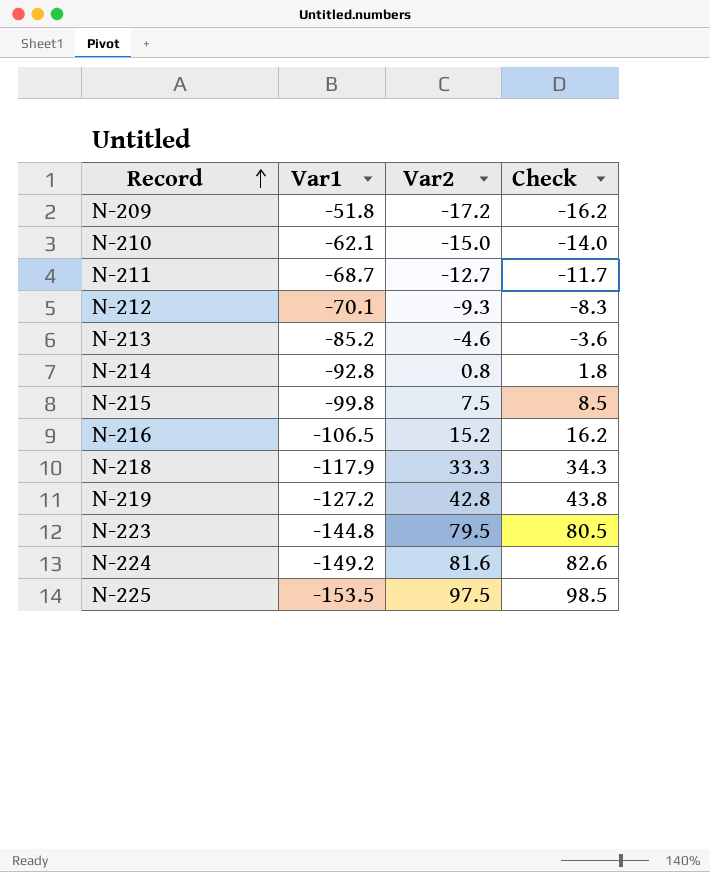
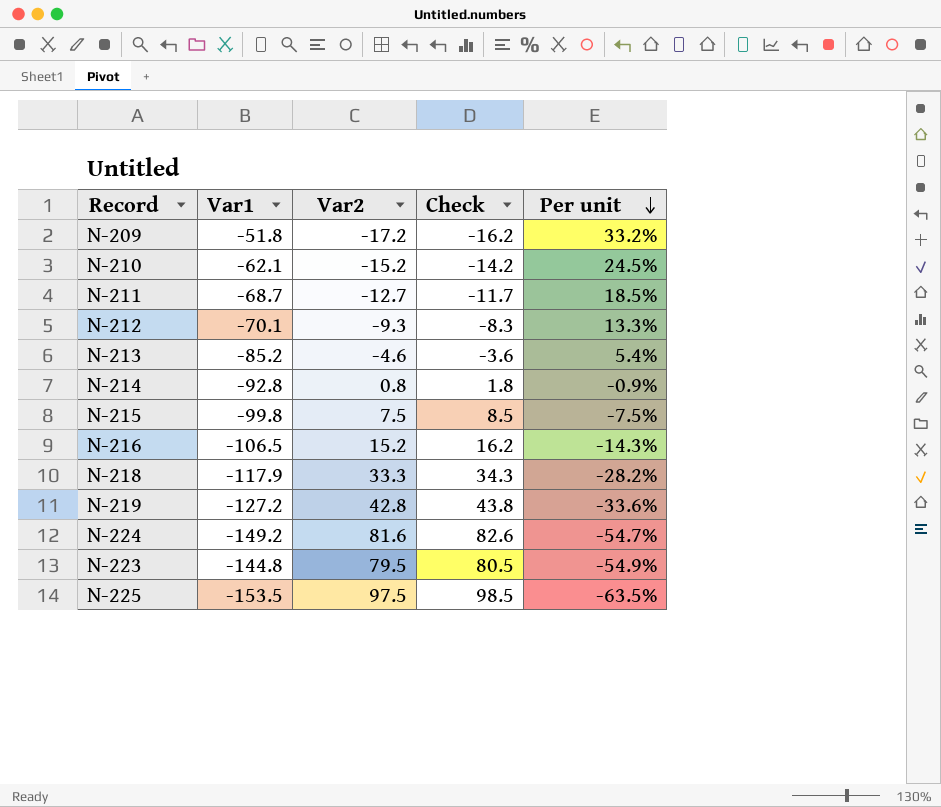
row order: Record ascending -> Per unit descending
column Per unit | formula: none -> [Var2] / [Var1]
N-210 | Var2: -15.0 -> -15.2
N-210 | Check: -14.0 -> -14.2

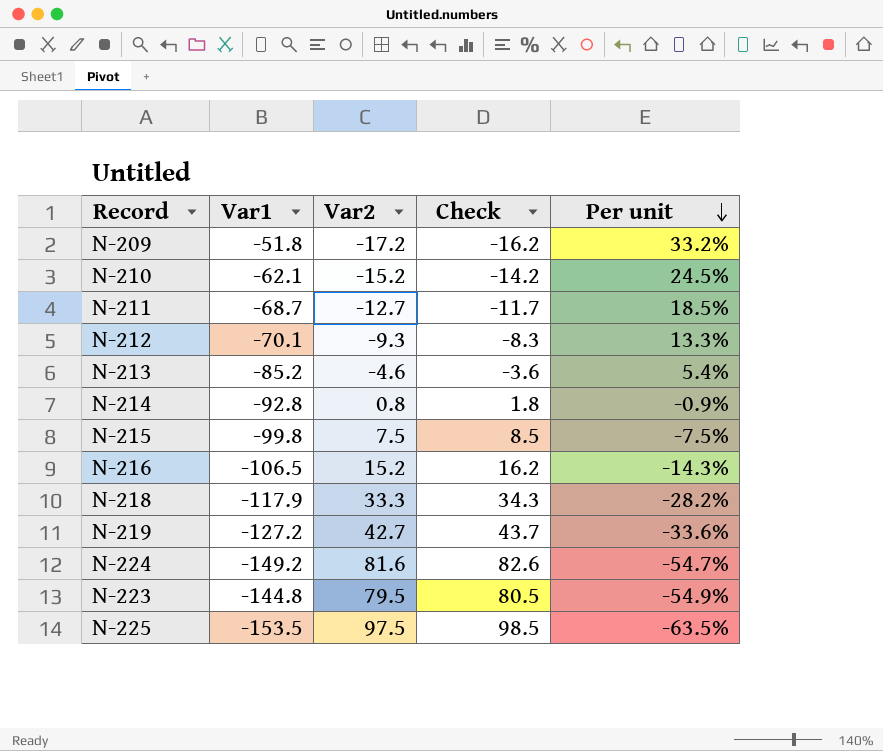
N-219 | Var2: 42.8 -> 42.7
N-219 | Check: 43.8 -> 43.7

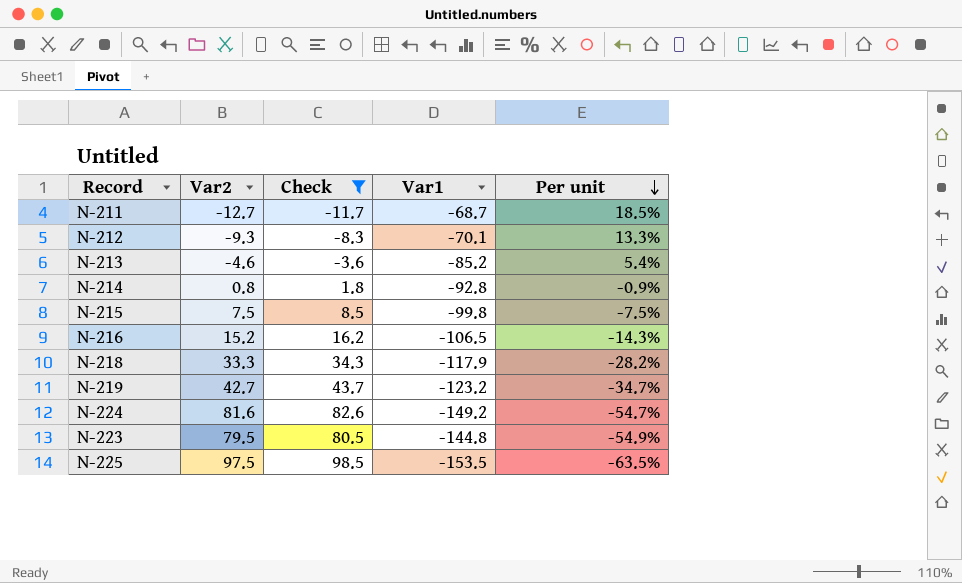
filter: none -> Check >= -11.7
column Var1 | position: 2 -> 4
N-219 | Var1: -127.2 -> -123.2
N-219 | Per unit: -33.6% -> -34.7%

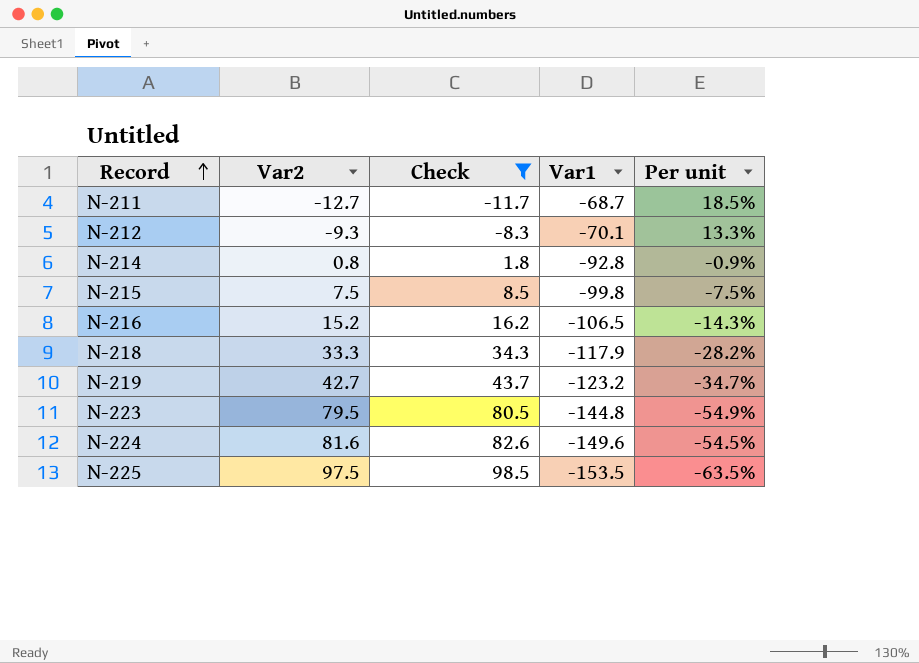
row order: Per unit descending -> Record ascending
row N-213: -4.6 | -3.6 | -85.2 | 5.4% -> none
N-224 | Var1: -149.2 -> -149.6
N-224 | Per unit: -54.7% -> -54.5%

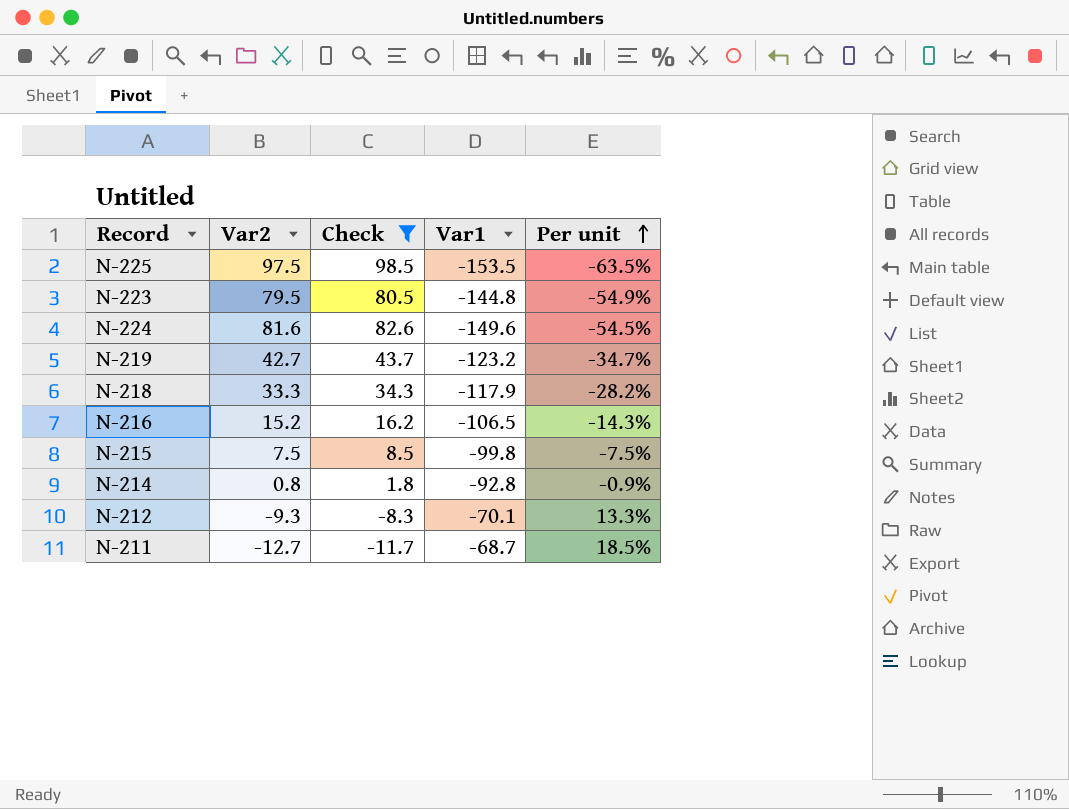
row order: Record ascending -> Per unit ascending

